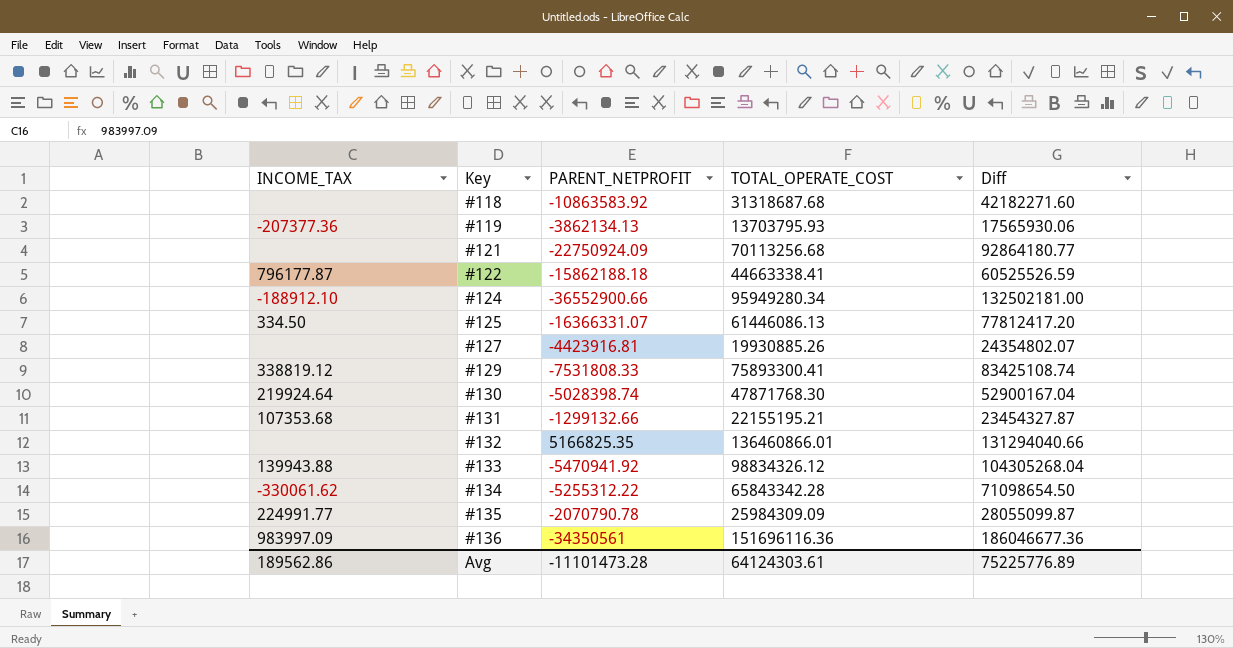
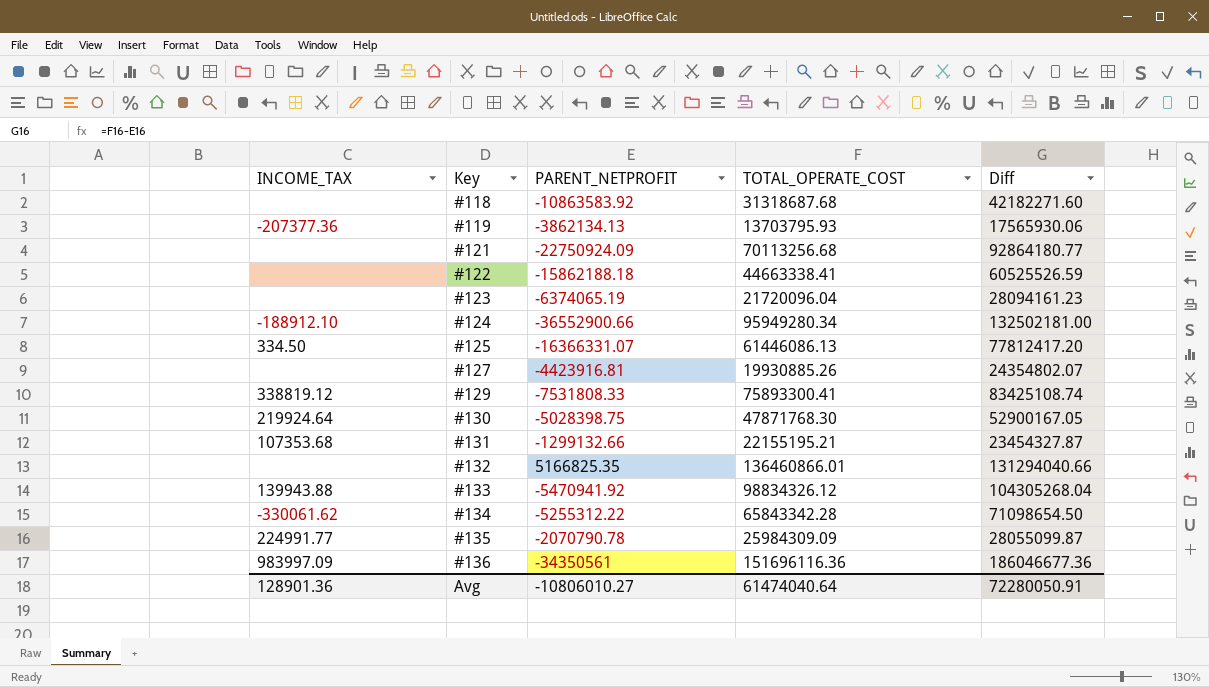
#122 | INCOME_TAX: 796177.87 -> none
row #123: none -> none | -6374065.19 | 21720096.04 | 28094161.23
#130 | PARENT_NETPROFIT: -5028398.74 -> -5028398.75
#130 | Diff: 52900167.04 -> 52900167.05
Avg | INCOME_TAX: 189562.86 -> 128901.36
Avg | PARENT_NETPROFIT: -11101473.28 -> -10806010.27
Avg | TOTAL_OPERATE_COST: 64124303.61 -> 61474040.64
Avg | Diff: 75225776.89 -> 72280050.91

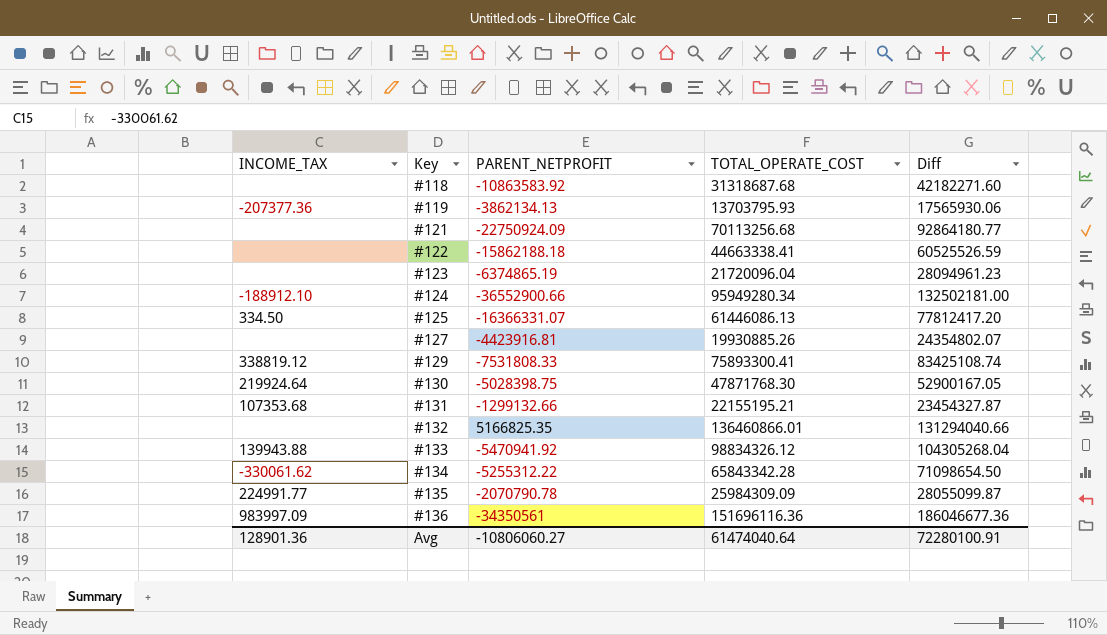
#123 | PARENT_NETPROFIT: -6374065.19 -> -6374865.19
#123 | Diff: 28094161.23 -> 28094961.23
Avg | PARENT_NETPROFIT: -10806010.27 -> -10806060.27
Avg | Diff: 72280050.91 -> 72280100.91

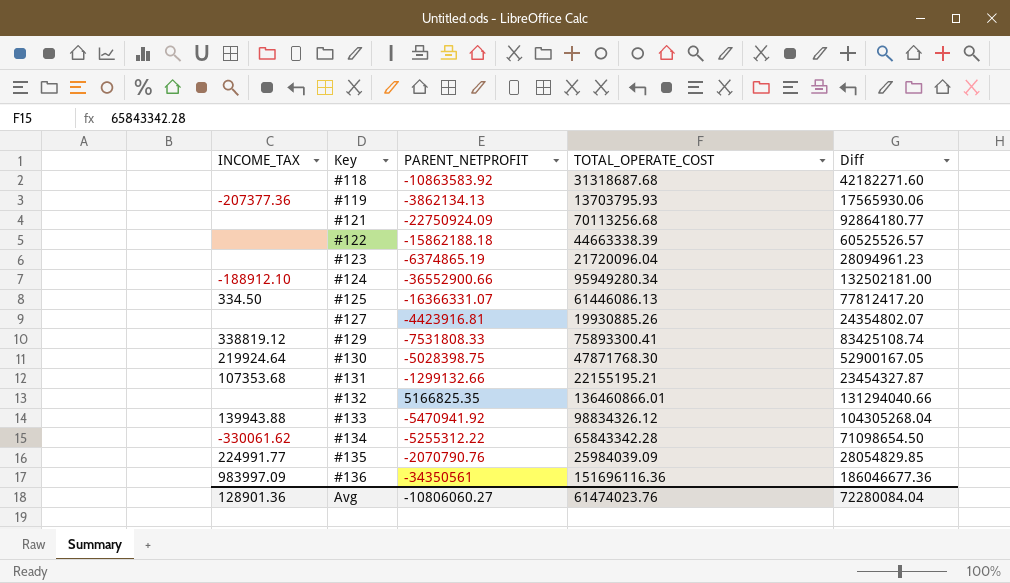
#122 | TOTAL_OPERATE_COST: 44663338.41 -> 44663338.39
#122 | Diff: 60525526.59 -> 60525526.57
#135 | PARENT_NETPROFIT: -2070790.78 -> -2070790.76
#135 | TOTAL_OPERATE_COST: 25984309.09 -> 25984039.09
#135 | Diff: 28055099.87 -> 28054829.85
Avg | TOTAL_OPERATE_COST: 61474040.64 -> 61474023.76
Avg | Diff: 72280100.91 -> 72280084.04

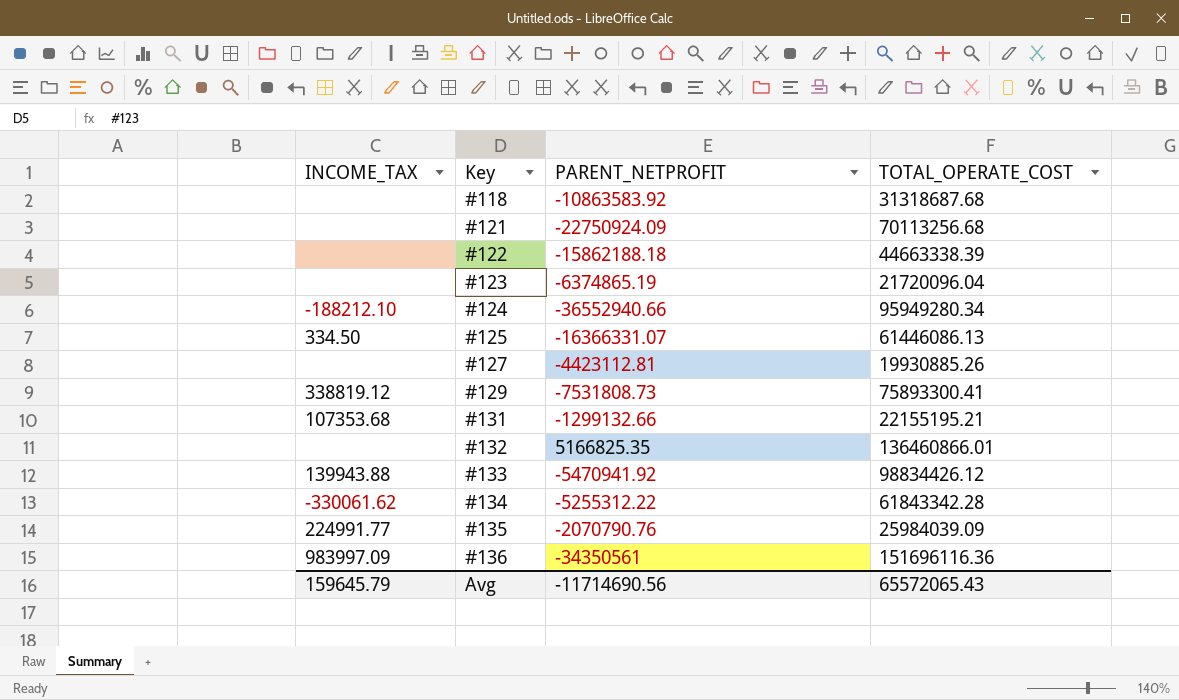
column Diff | formula: [TOTAL_OPERATE_COST] - [PARENT_NETPROFIT] -> none
row #119: -207377.36 | -3862134.13 | 13703795.93 | 17565930.06 -> none
row #130: 219924.64 | -5028398.75 | 47871768.30 | 52900167.05 -> none
#124 | INCOME_TAX: -188912.10 -> -188212.10
#124 | PARENT_NETPROFIT: -36552900.66 -> -36552940.66
#127 | PARENT_NETPROFIT: -4423916.81 -> -4423112.81
#129 | PARENT_NETPROFIT: -7531808.33 -> -7531808.73
#133 | TOTAL_OPERATE_COST: 98834326.12 -> 98834426.12
#134 | TOTAL_OPERATE_COST: 65843342.28 -> 61843342.28
Avg | INCOME_TAX: 128901.36 -> 159645.79
Avg | PARENT_NETPROFIT: -10806060.27 -> -11714690.56
Avg | TOTAL_OPERATE_COST: 61474023.76 -> 65572065.43

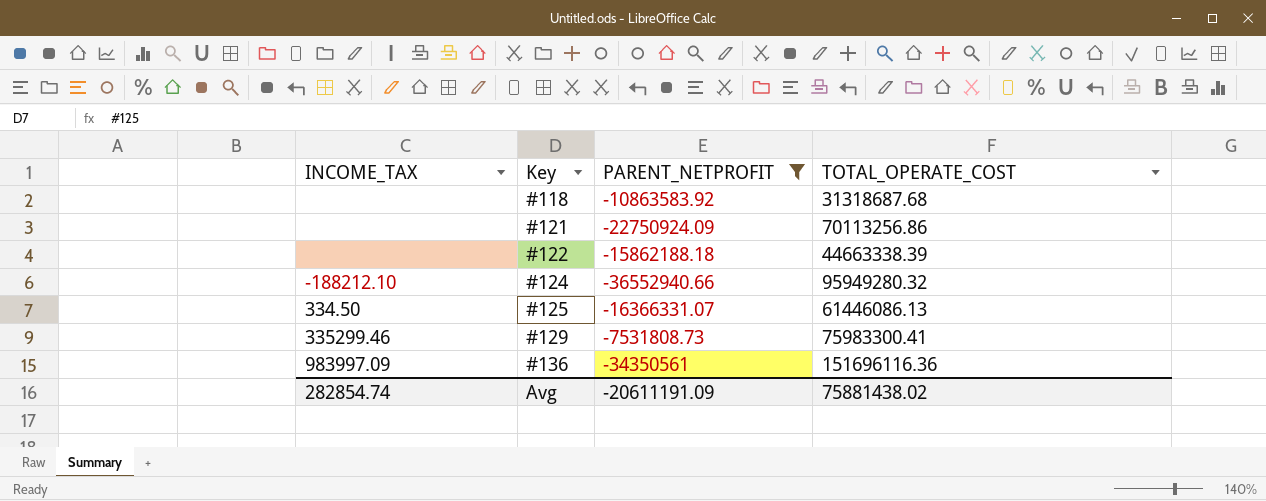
filter: none -> PARENT_NETPROFIT <= -7531808.73
#121 | TOTAL_OPERATE_COST: 70113256.68 -> 70113256.86
#124 | TOTAL_OPERATE_COST: 95949280.34 -> 95949280.32
#129 | INCOME_TAX: 338819.12 -> 335299.46
#129 | TOTAL_OPERATE_COST: 75893300.41 -> 75983300.41
Avg | INCOME_TAX: 159645.79 -> 282854.74
Avg | PARENT_NETPROFIT: -11714690.56 -> -20611191.09
Avg | TOTAL_OPERATE_COST: 65572065.43 -> 75881438.02

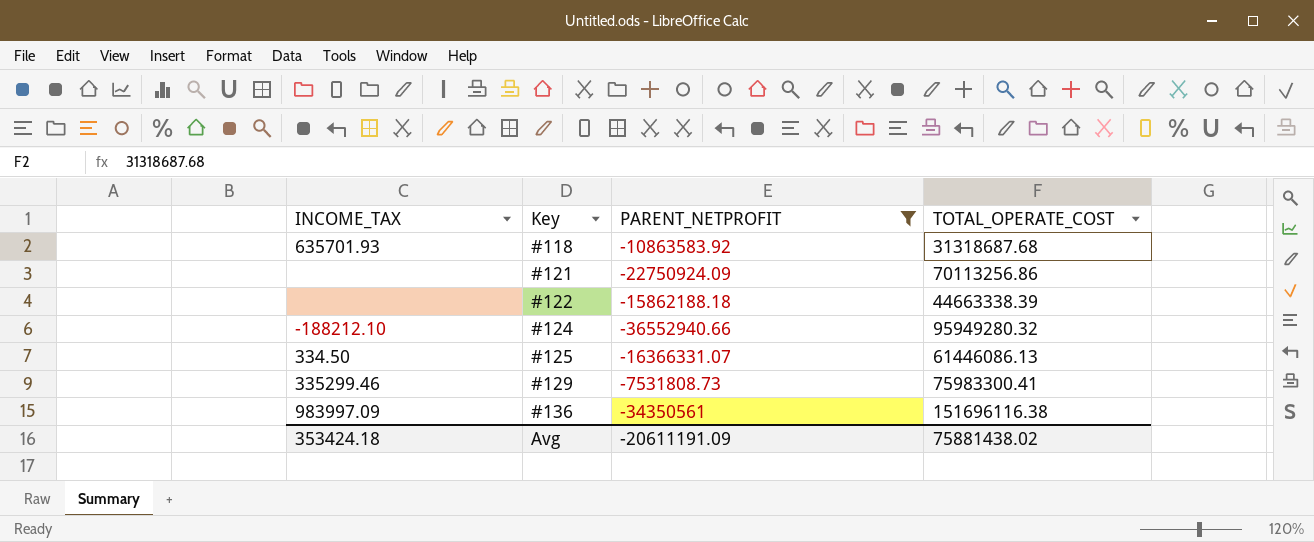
#118 | INCOME_TAX: none -> 635701.93
#136 | TOTAL_OPERATE_COST: 151696116.36 -> 151696116.38
Avg | INCOME_TAX: 282854.74 -> 353424.18

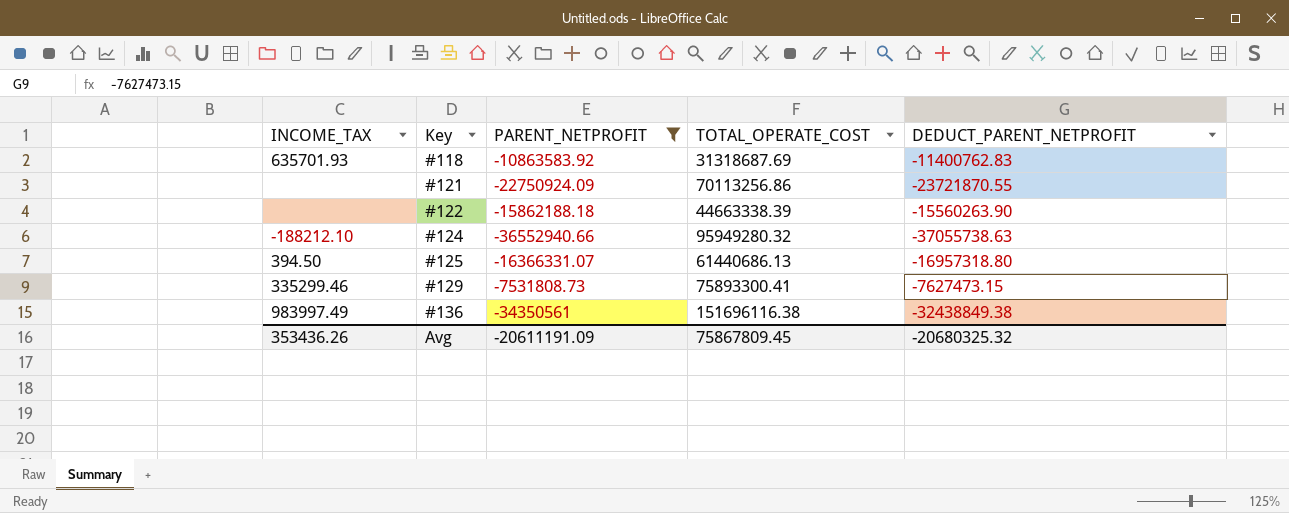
column DEDUCT_PARENT_NETPROFIT | position: none -> 5
#118 | TOTAL_OPERATE_COST: 31318687.68 -> 31318687.69
#125 | INCOME_TAX: 334.50 -> 394.50
#125 | TOTAL_OPERATE_COST: 61446086.13 -> 61440686.13
#129 | TOTAL_OPERATE_COST: 75983300.41 -> 75893300.41
#136 | INCOME_TAX: 983997.09 -> 983997.49
Avg | INCOME_TAX: 353424.18 -> 353436.26
Avg | TOTAL_OPERATE_COST: 75881438.02 -> 75867809.45

